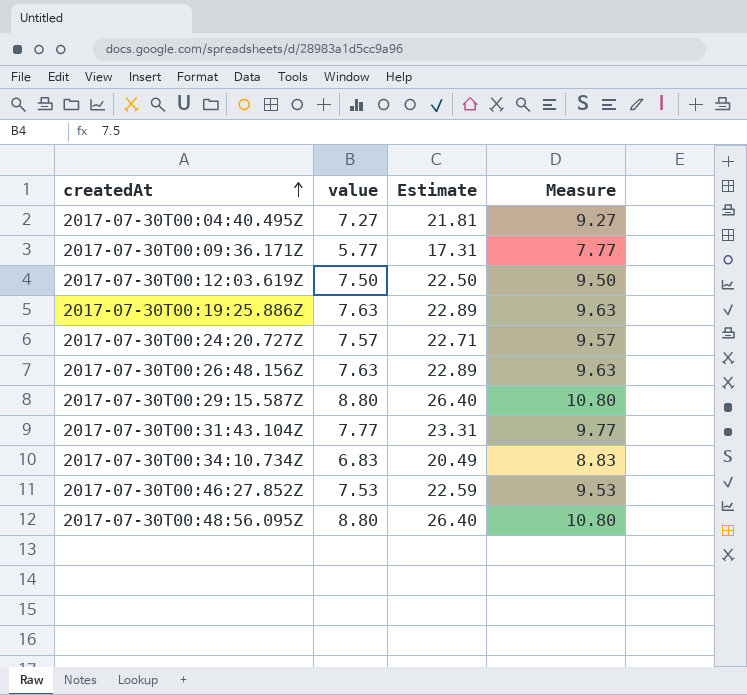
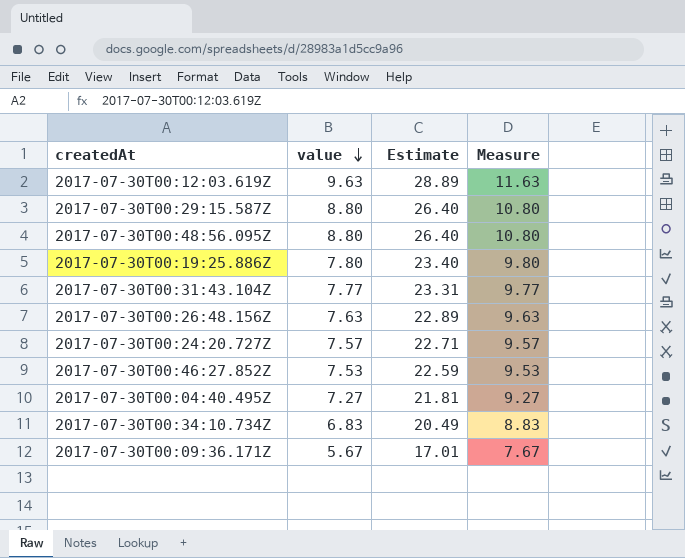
row order: createdAt ascending -> value descending
2017-07-30T00:12:03.619Z | value: 7.50 -> 9.63
2017-07-30T00:12:03.619Z | Estimate: 22.50 -> 28.89
2017-07-30T00:12:03.619Z | Measure: 9.50 -> 11.63
2017-07-30T00:19:25.886Z | value: 7.63 -> 7.80
2017-07-30T00:19:25.886Z | Estimate: 22.89 -> 23.40
2017-07-30T00:19:25.886Z | Measure: 9.63 -> 9.80
2017-07-30T00:09:36.171Z | value: 5.77 -> 5.67
2017-07-30T00:09:36.171Z | Estimate: 17.31 -> 17.01
2017-07-30T00:09:36.171Z | Measure: 7.77 -> 7.67

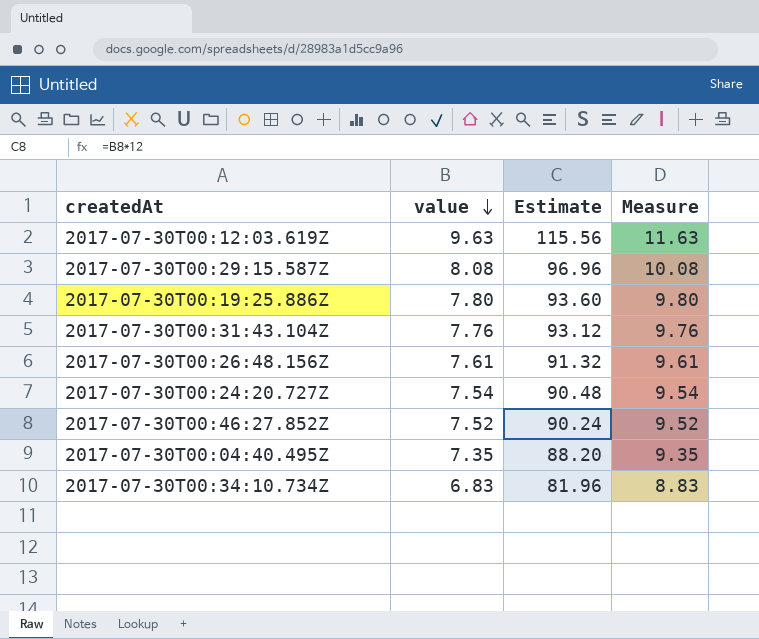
column Estimate | formula: [value] * 3 -> [value] * 12
row 2017-07-30T00:48:56.095Z: 8.80 | 26.40 | 10.80 -> none
row 2017-07-30T00:09:36.171Z: 5.67 | 17.01 | 7.67 -> none
2017-07-30T00:29:15.587Z | value: 8.80 -> 8.08
2017-07-30T00:29:15.587Z | Measure: 10.80 -> 10.08
2017-07-30T00:31:43.104Z | value: 7.77 -> 7.76
2017-07-30T00:31:43.104Z | Measure: 9.77 -> 9.76
2017-07-30T00:26:48.156Z | value: 7.63 -> 7.61
2017-07-30T00:26:48.156Z | Measure: 9.63 -> 9.61
2017-07-30T00:24:20.727Z | value: 7.57 -> 7.54
2017-07-30T00:24:20.727Z | Measure: 9.57 -> 9.54
2017-07-30T00:46:27.852Z | value: 7.53 -> 7.52
2017-07-30T00:46:27.852Z | Measure: 9.53 -> 9.52
2017-07-30T00:04:40.495Z | value: 7.27 -> 7.35
2017-07-30T00:04:40.495Z | Measure: 9.27 -> 9.35

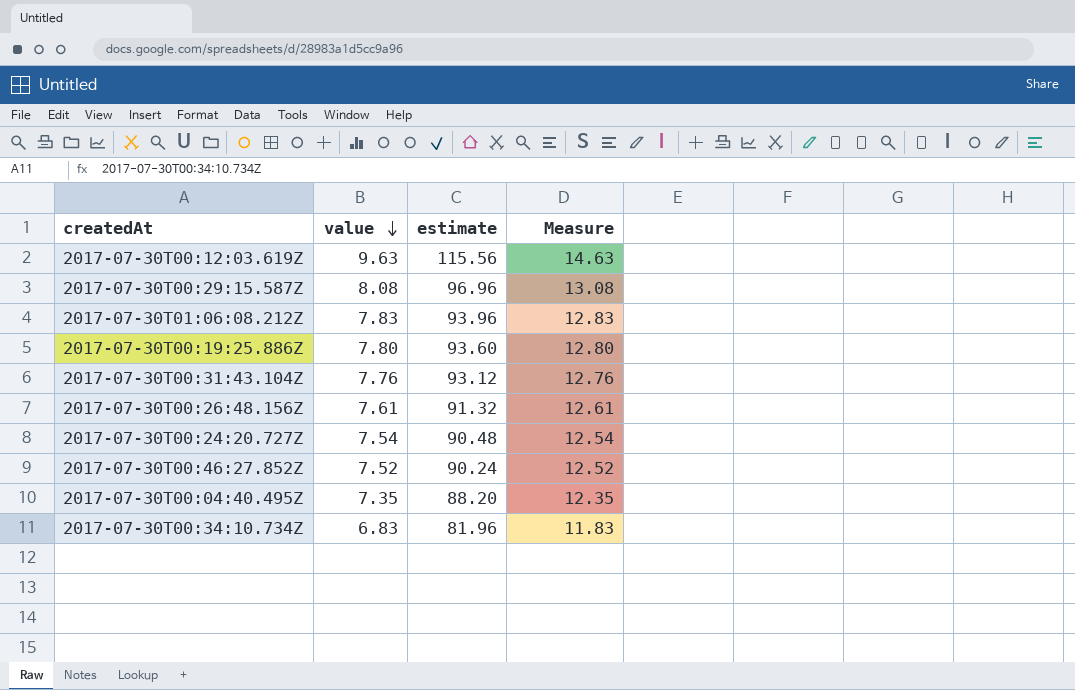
column name: Estimate -> estimate
column Measure | formula: [value] + 2 -> [value] + 5
row 2017-07-30T01:06:08.212Z: none -> 7.83 | 93.96 | 12.83

